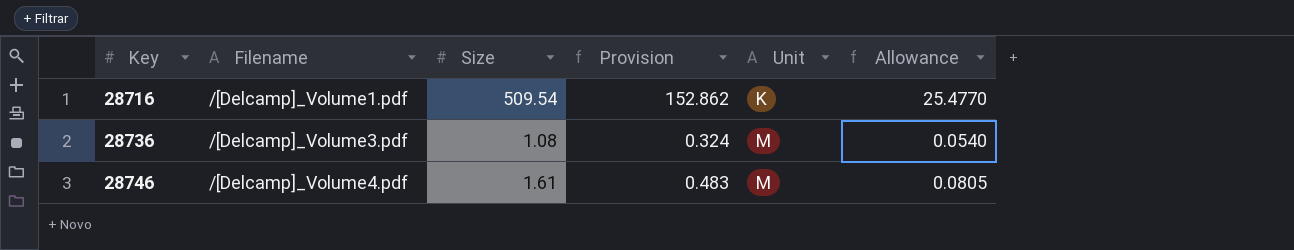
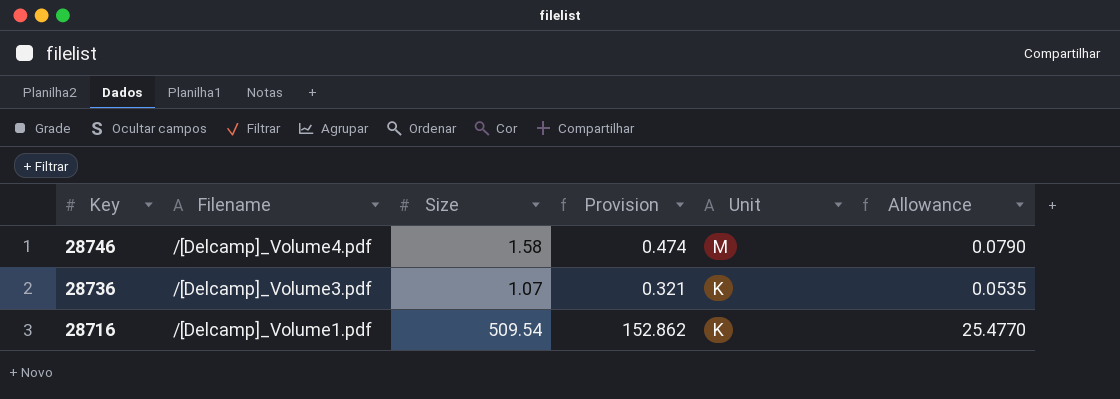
row order: Key ascending -> Key descending
28746 | Size: 1.61 -> 1.58
28746 | Provision: 0.483 -> 0.474
28746 | Allowance: 0.0805 -> 0.0790
28736 | Size: 1.08 -> 1.07
28736 | Provision: 0.324 -> 0.321
28736 | Unit: M -> K
28736 | Allowance: 0.0540 -> 0.0535

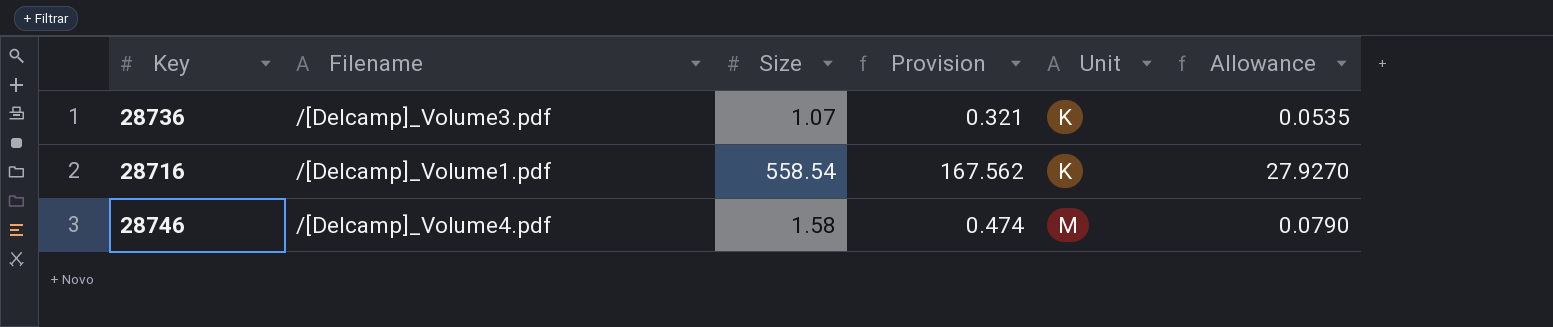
row order: Key descending -> Unit ascending
28716 | Size: 509.54 -> 558.54
28716 | Provision: 152.862 -> 167.562
28716 | Allowance: 25.4770 -> 27.9270

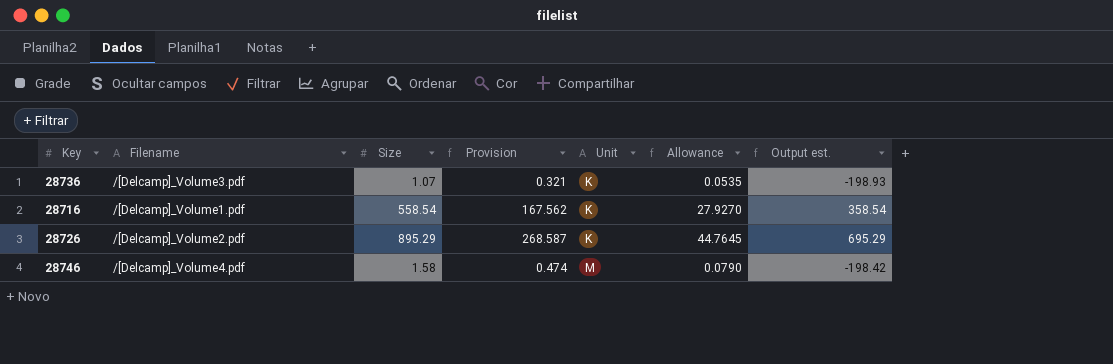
column Output est. | formula: none -> [Size] - 200
row 28726: none -> /[Delcamp]_Volume2.pdf | 895.29 | 268.587 | K | 44.7645 | 695.29

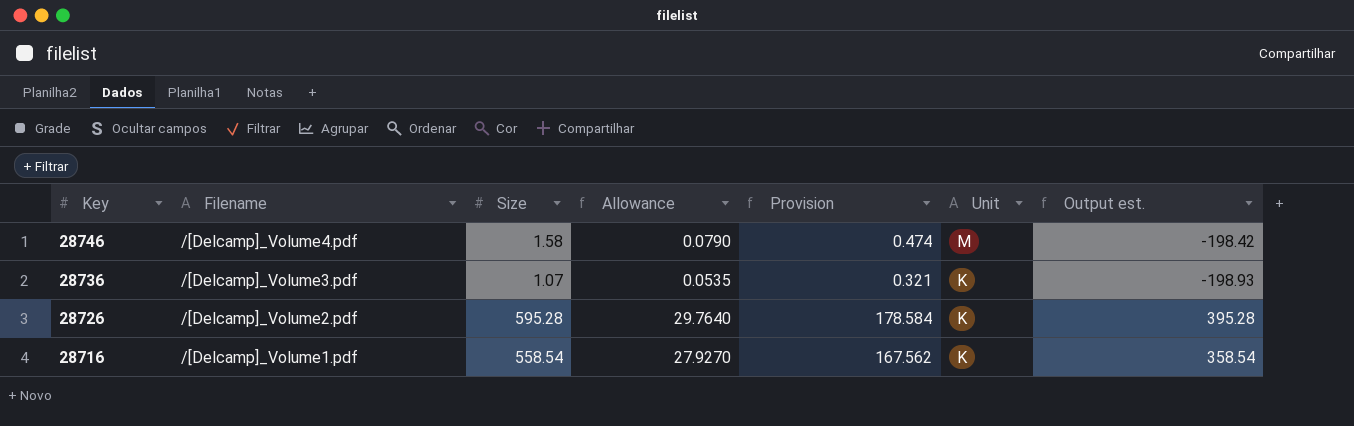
row order: Unit ascending -> Key descending
column Allowance | position: 6 -> 4
28726 | Size: 895.29 -> 595.28
28726 | Allowance: 44.7645 -> 29.7640
28726 | Provision: 268.587 -> 178.584
28726 | Output est.: 695.29 -> 395.28

